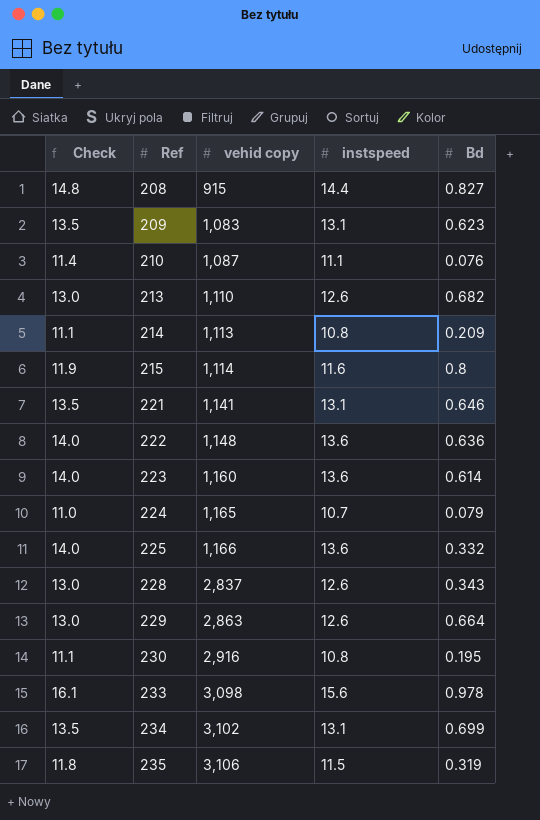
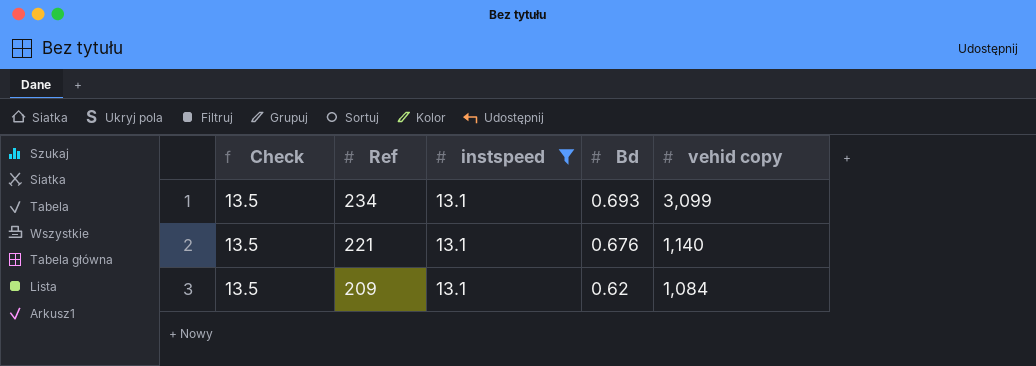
filter: none -> instspeed = 13.1
row order: Ref ascending -> Ref descending
column vehid copy | position: 3 -> 5
234 | Bd: 0.699 -> 0.693
234 | vehid copy: 3,102 -> 3,099
221 | Bd: 0.646 -> 0.676
221 | vehid copy: 1,141 -> 1,140
209 | Bd: 0.623 -> 0.62
209 | vehid copy: 1,083 -> 1,084

